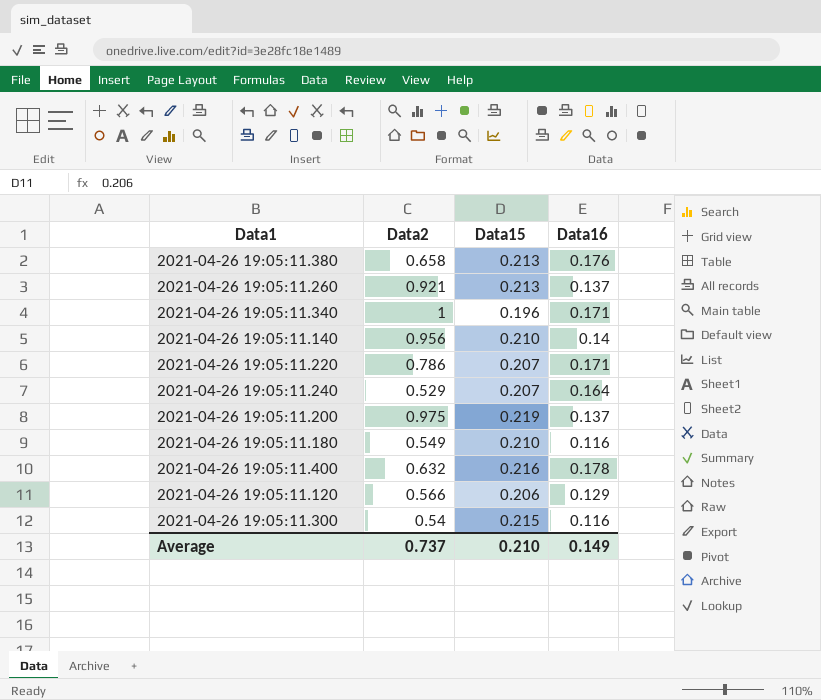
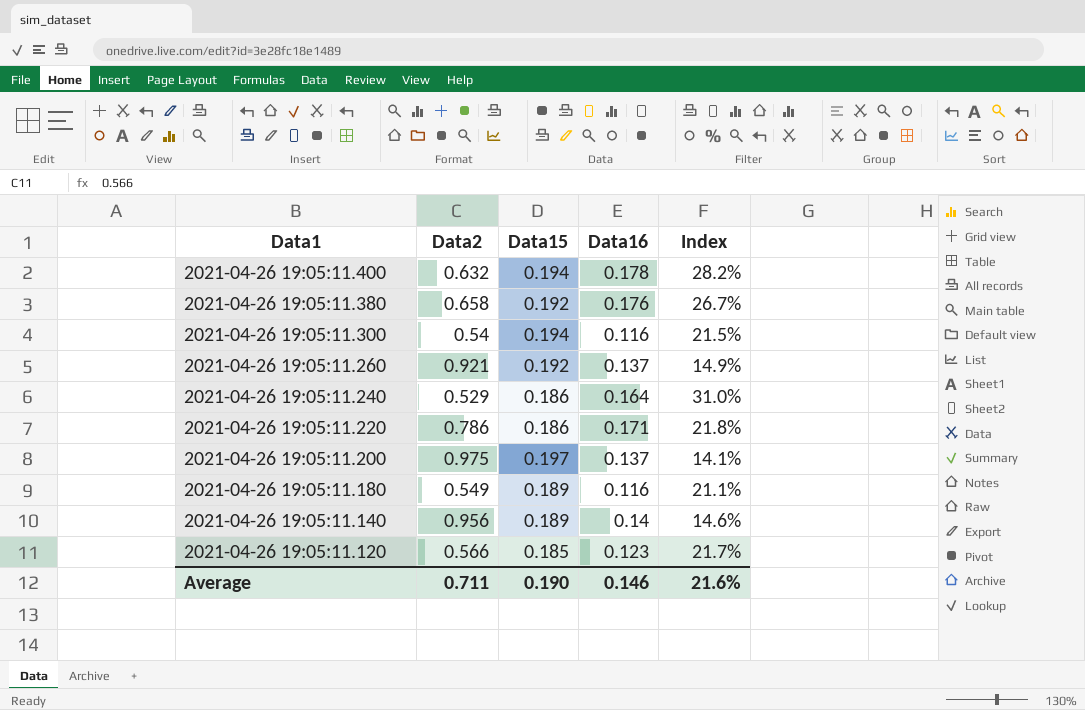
row order: none -> Data1 descending
column Index | formula: none -> [Data16] / [Data2]
row 2021-04-26 19:05:11.340: 1 | 0.196 | 0.171 -> none
2021-04-26 19:05:11.400 | Data15: 0.216 -> 0.194
2021-04-26 19:05:11.380 | Data15: 0.213 -> 0.192
2021-04-26 19:05:11.300 | Data15: 0.215 -> 0.194
2021-04-26 19:05:11.260 | Data15: 0.213 -> 0.192
2021-04-26 19:05:11.240 | Data15: 0.207 -> 0.186
2021-04-26 19:05:11.220 | Data15: 0.207 -> 0.186
2021-04-26 19:05:11.200 | Data15: 0.219 -> 0.197
2021-04-26 19:05:11.180 | Data15: 0.210 -> 0.189
2021-04-26 19:05:11.140 | Data15: 0.210 -> 0.189
2021-04-26 19:05:11.120 | Data15: 0.206 -> 0.185
2021-04-26 19:05:11.120 | Data16: 0.129 -> 0.123
Average | Data2: 0.737 -> 0.711
Average | Data15: 0.210 -> 0.190
Average | Data16: 0.149 -> 0.146

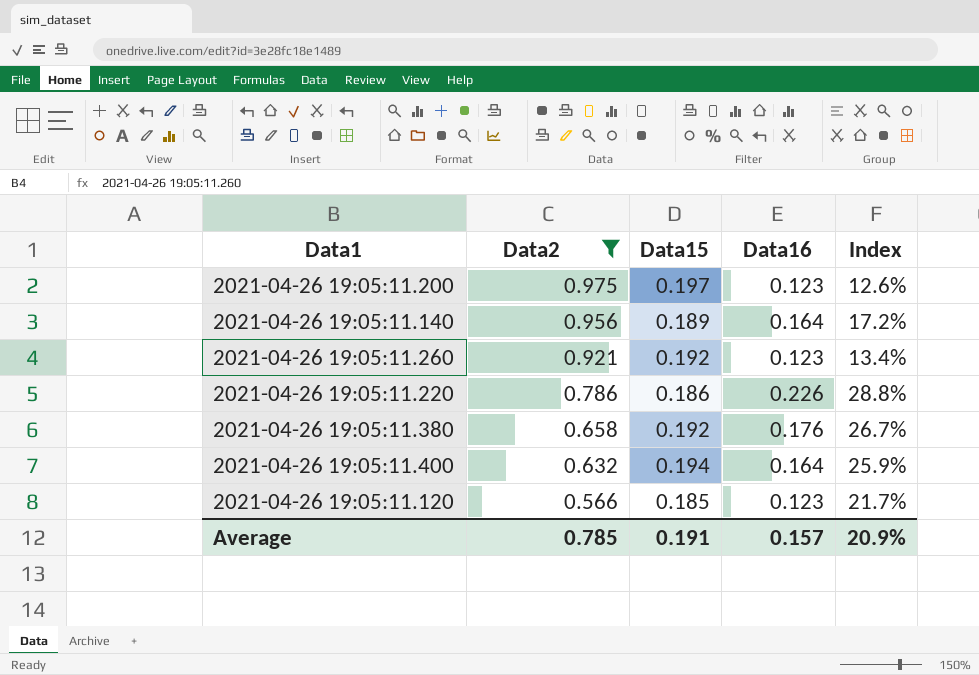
filter: none -> Data2 >= 0.566
row order: Data1 descending -> Data2 descending
2021-04-26 19:05:11.200 | Data16: 0.137 -> 0.123
2021-04-26 19:05:11.200 | Index: 14.1% -> 12.6%
2021-04-26 19:05:11.140 | Data16: 0.14 -> 0.164
2021-04-26 19:05:11.140 | Index: 14.6% -> 17.2%
2021-04-26 19:05:11.260 | Data16: 0.137 -> 0.123
2021-04-26 19:05:11.260 | Index: 14.9% -> 13.4%
2021-04-26 19:05:11.220 | Data16: 0.171 -> 0.226
2021-04-26 19:05:11.220 | Index: 21.8% -> 28.8%
2021-04-26 19:05:11.400 | Data16: 0.178 -> 0.164
2021-04-26 19:05:11.400 | Index: 28.2% -> 25.9%
Average | Data2: 0.711 -> 0.785
Average | Data15: 0.190 -> 0.191
Average | Data16: 0.146 -> 0.157
Average | Index: 21.6% -> 20.9%

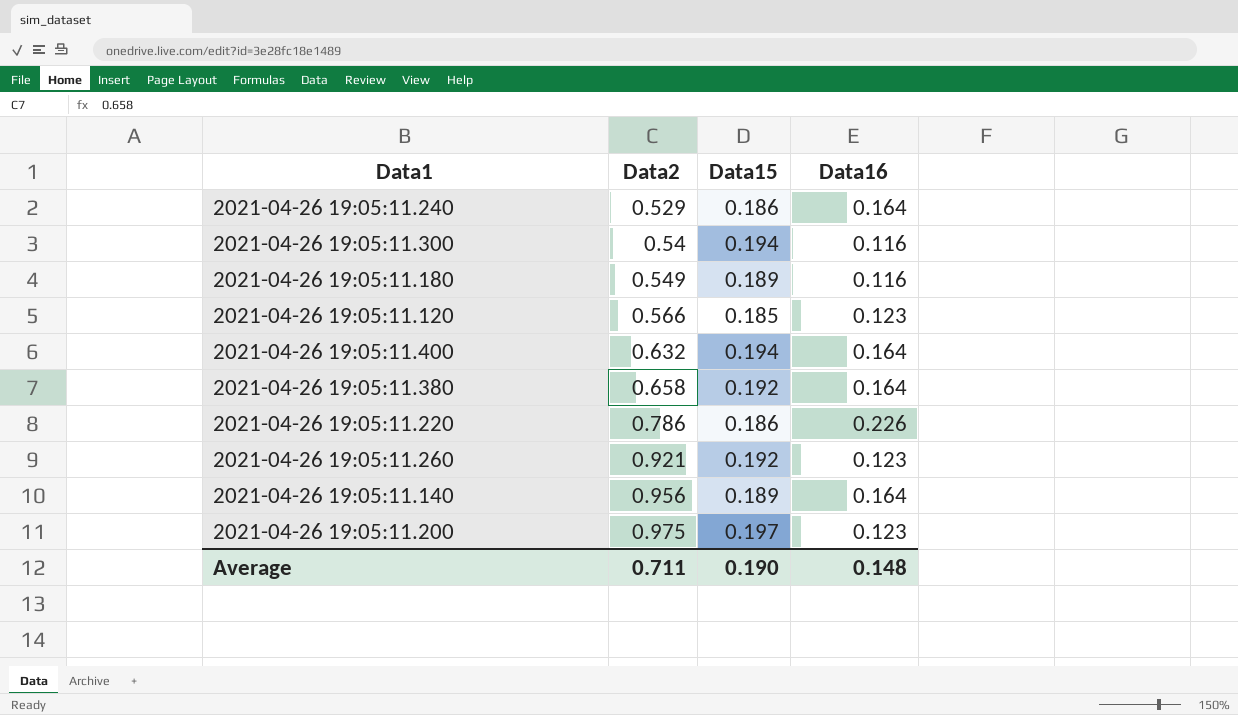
filter: Data2 >= 0.566 -> none
row order: Data2 descending -> Data2 ascending
column Index | formula: [Data16] / [Data2] -> none
2021-04-26 19:05:11.380 | Data16: 0.176 -> 0.164
Average | Data2: 0.785 -> 0.711
Average | Data15: 0.191 -> 0.190
Average | Data16: 0.157 -> 0.148

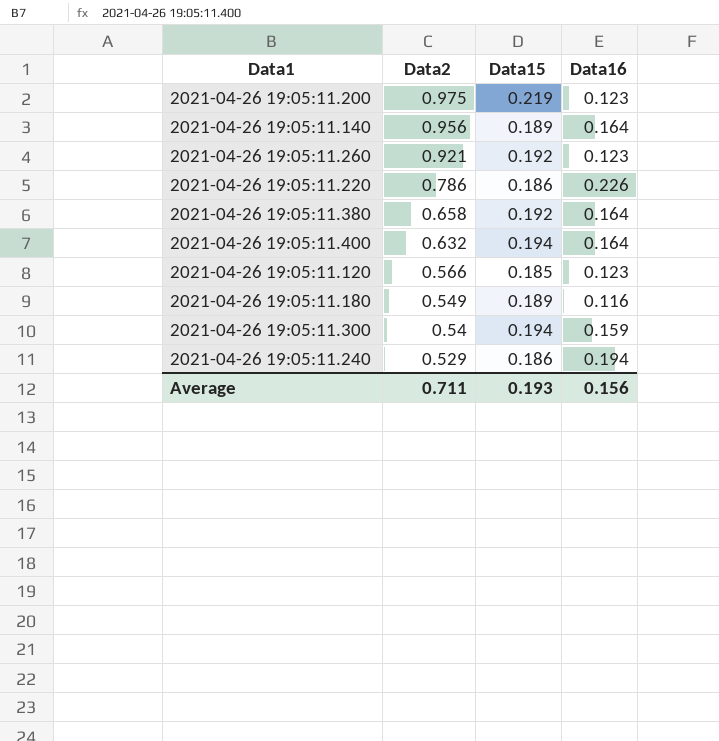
row order: Data2 ascending -> Data2 descending
2021-04-26 19:05:11.200 | Data15: 0.197 -> 0.219
2021-04-26 19:05:11.300 | Data16: 0.116 -> 0.159
2021-04-26 19:05:11.240 | Data16: 0.164 -> 0.194
Average | Data15: 0.190 -> 0.193
Average | Data16: 0.148 -> 0.156

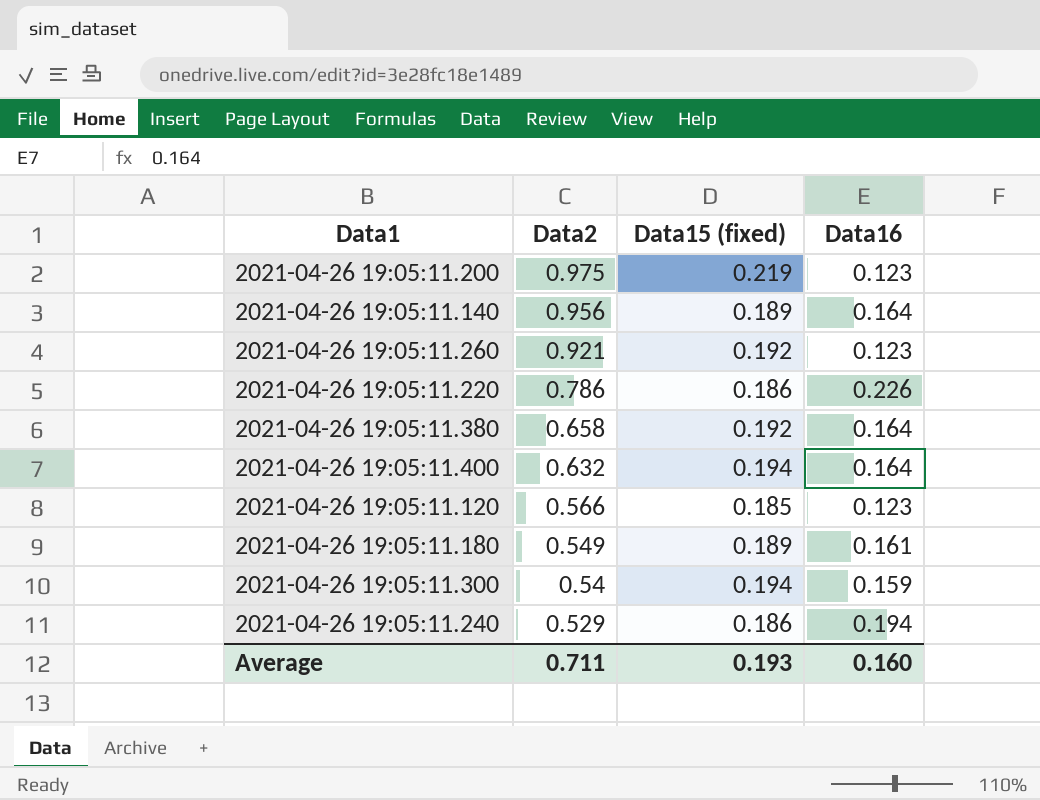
column name: Data15 -> Data15 (fixed)
2021-04-26 19:05:11.180 | Data16: 0.116 -> 0.161
Average | Data16: 0.156 -> 0.160

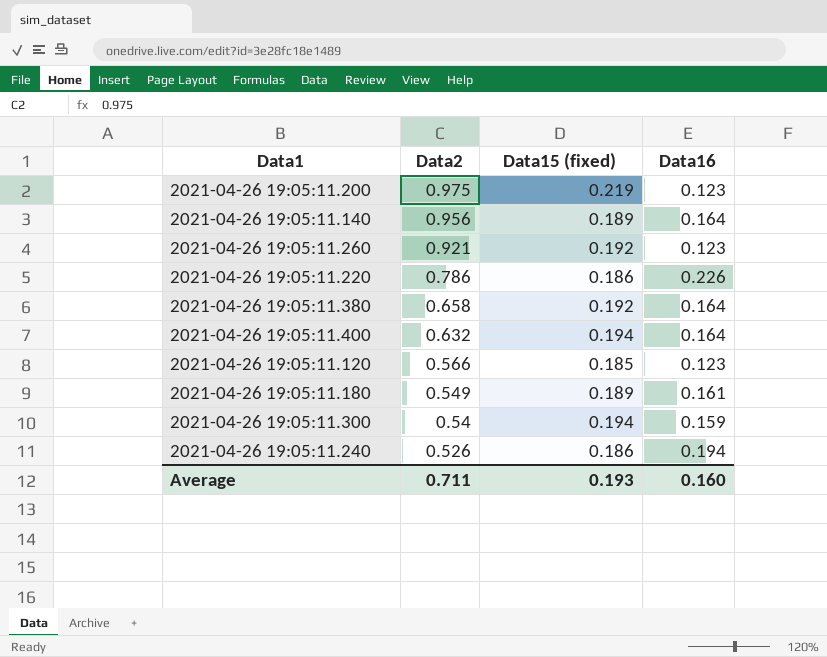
2021-04-26 19:05:11.240 | Data2: 0.529 -> 0.526

